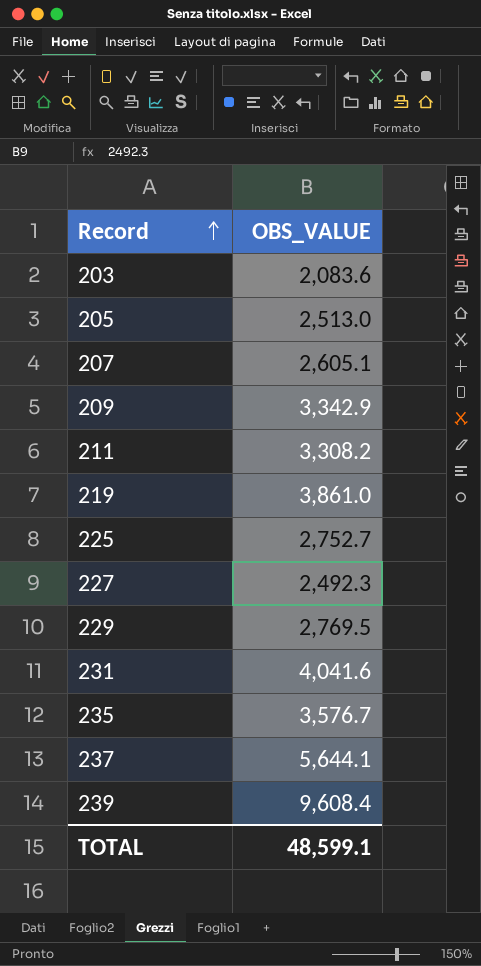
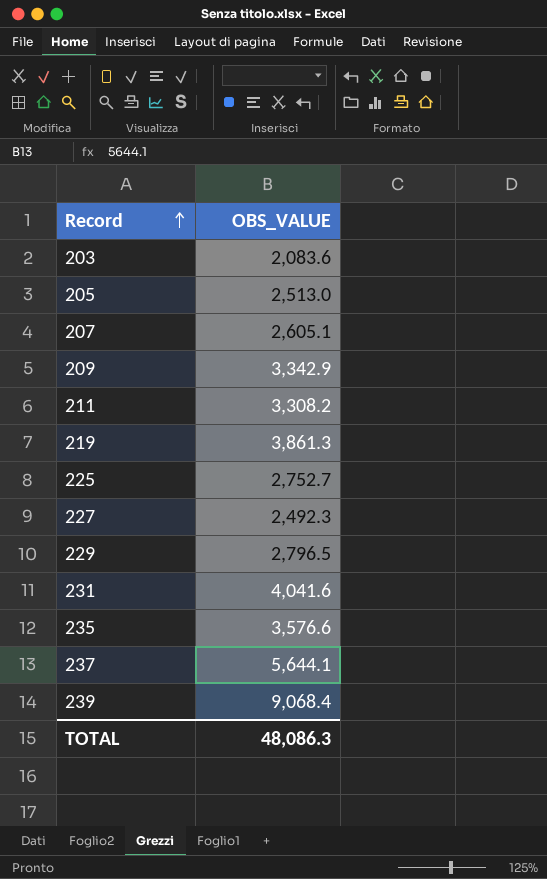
219 | OBS_VALUE: 3,861.0 -> 3,861.3
229 | OBS_VALUE: 2,769.5 -> 2,796.5
235 | OBS_VALUE: 3,576.7 -> 3,576.6
239 | OBS_VALUE: 9,608.4 -> 9,068.4
TOTAL | OBS_VALUE: 48,599.1 -> 48,086.3

